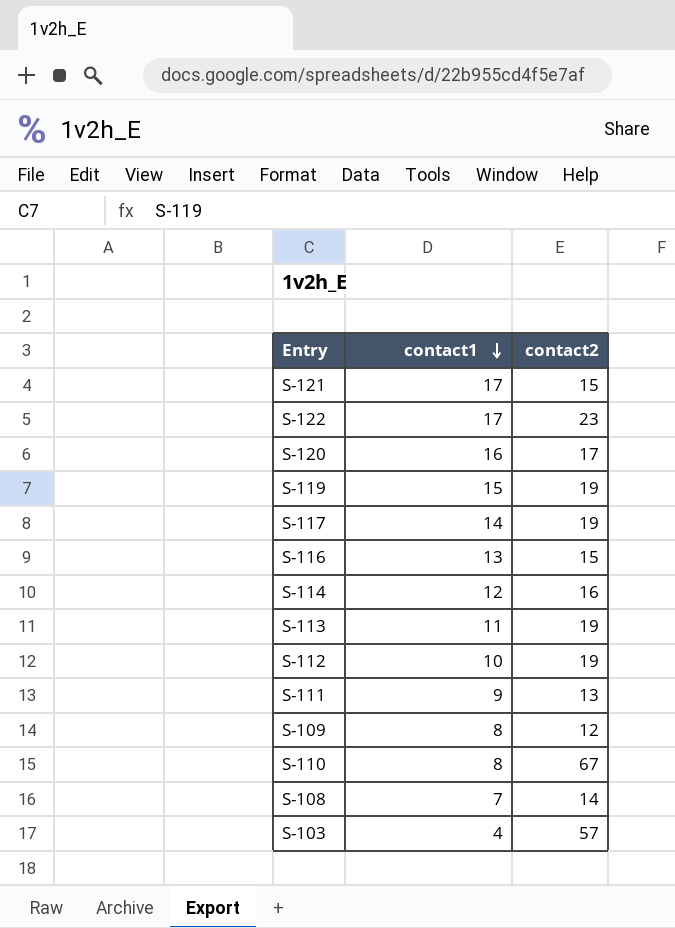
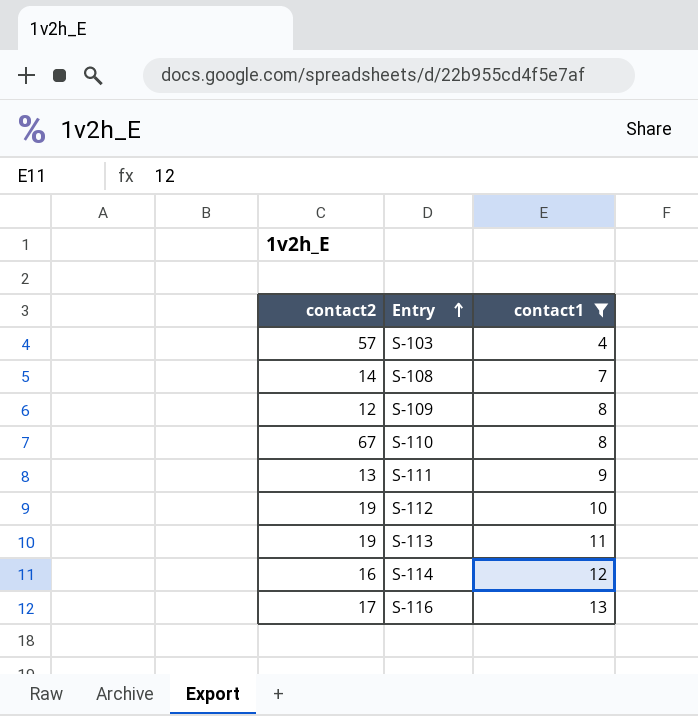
filter: none -> contact1 <= 13
row order: contact1 descending -> Entry ascending
column contact2 | position: 3 -> 1
S-116 | contact2: 15 -> 17

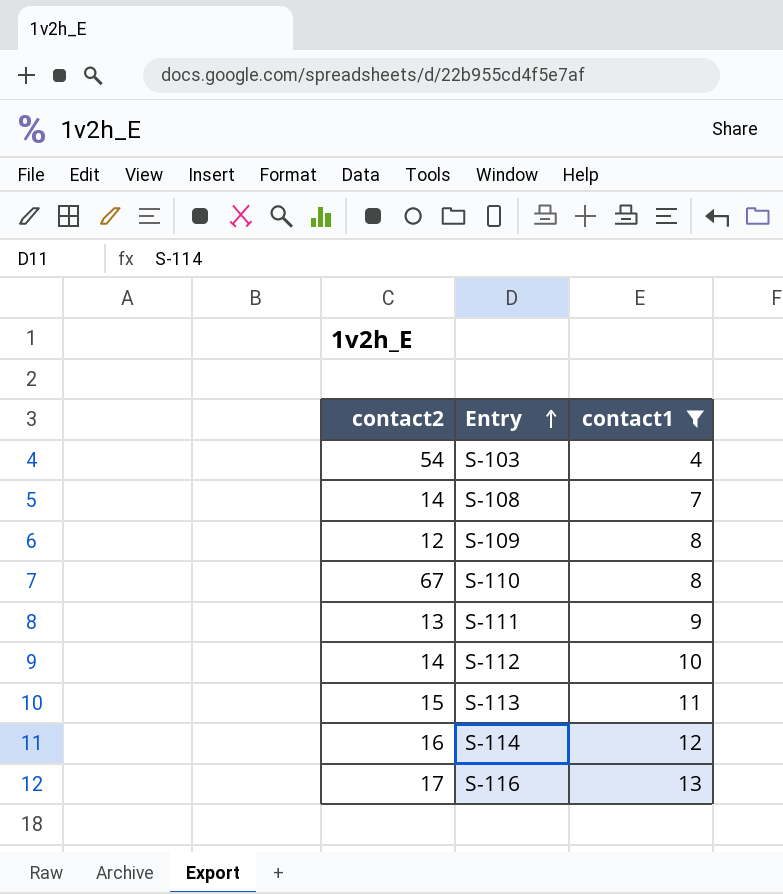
S-103 | contact2: 57 -> 54
S-112 | contact2: 19 -> 14
S-113 | contact2: 19 -> 15

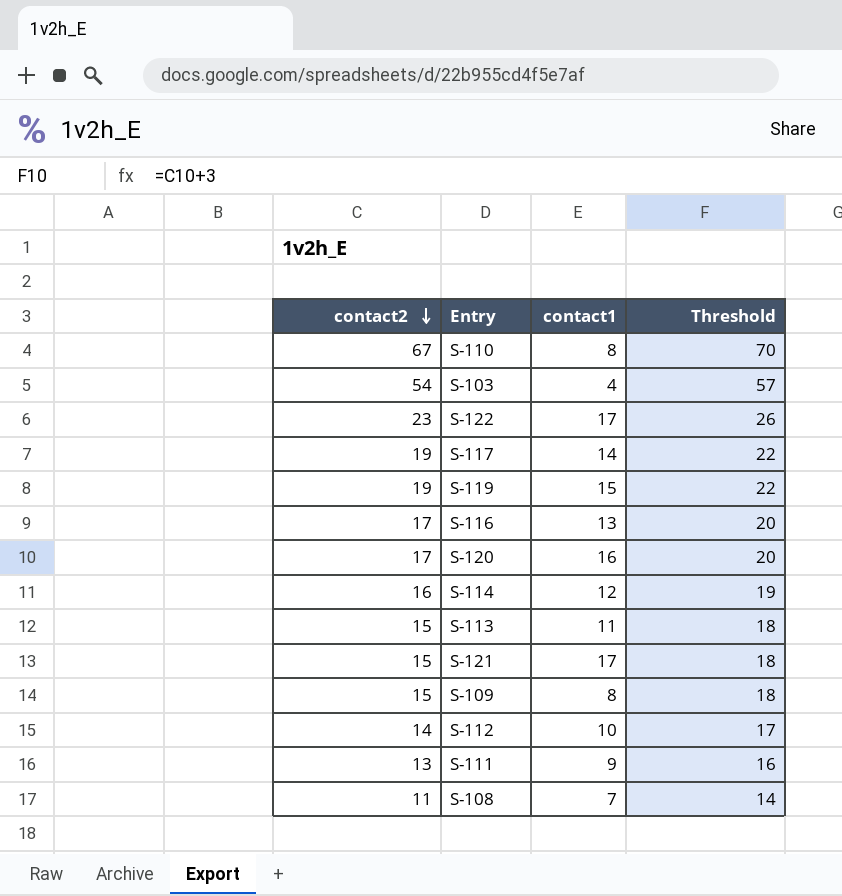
filter: contact1 <= 13 -> none
row order: Entry ascending -> contact2 descending
column Threshold | formula: none -> [contact2] + 3
S-109 | contact2: 12 -> 15
S-108 | contact2: 14 -> 11

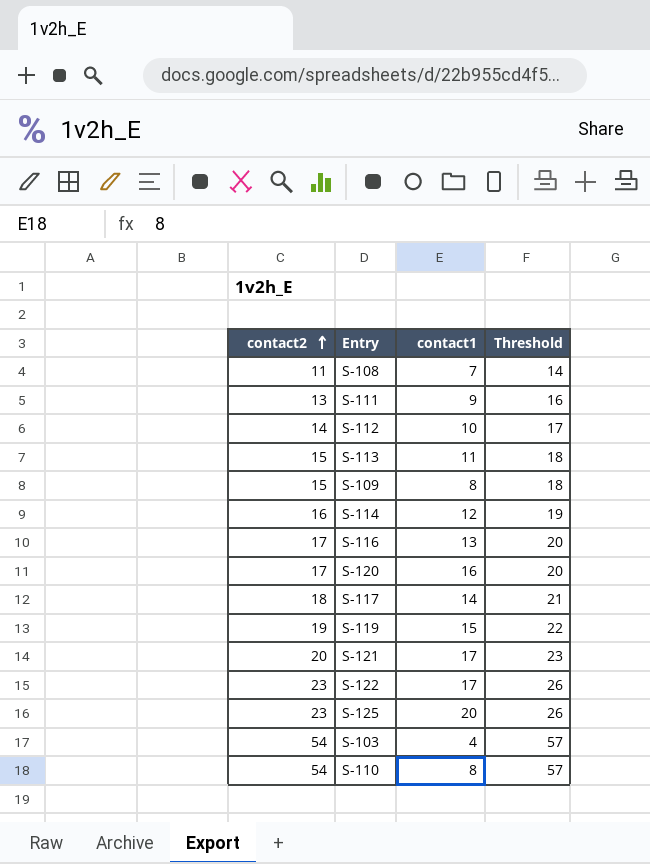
row order: contact2 descending -> contact2 ascending
S-117 | contact2: 19 -> 18
S-117 | Threshold: 22 -> 21
S-121 | contact2: 15 -> 20
S-121 | Threshold: 18 -> 23
row S-125: none -> 23 | 20 | 26
S-110 | contact2: 67 -> 54
S-110 | Threshold: 70 -> 57

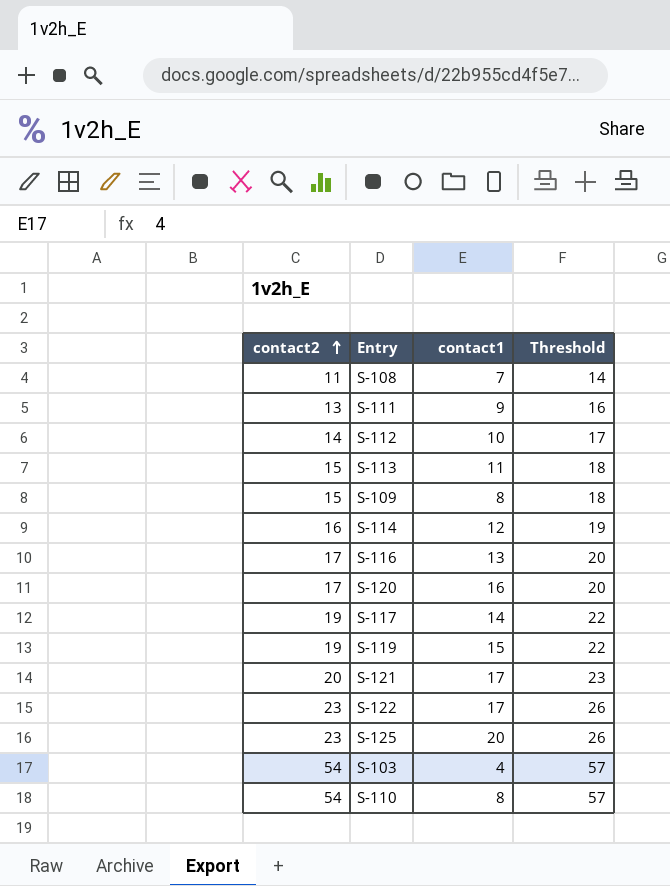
S-117 | contact2: 18 -> 19
S-117 | Threshold: 21 -> 22

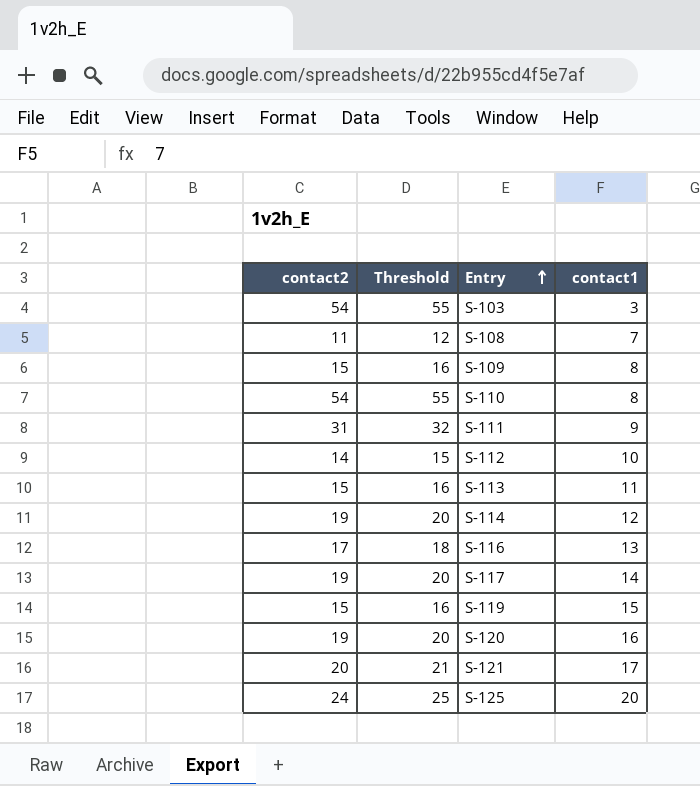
row order: contact2 ascending -> Entry ascending
column Threshold | formula: [contact2] + 3 -> [contact2] + 1
column Threshold | position: 4 -> 2
row S-122: 23 | 17 | 26 -> none
S-103 | contact1: 4 -> 3
S-111 | contact2: 13 -> 31
S-114 | contact2: 16 -> 19
S-119 | contact2: 19 -> 15
S-120 | contact2: 17 -> 19
S-125 | contact2: 23 -> 24

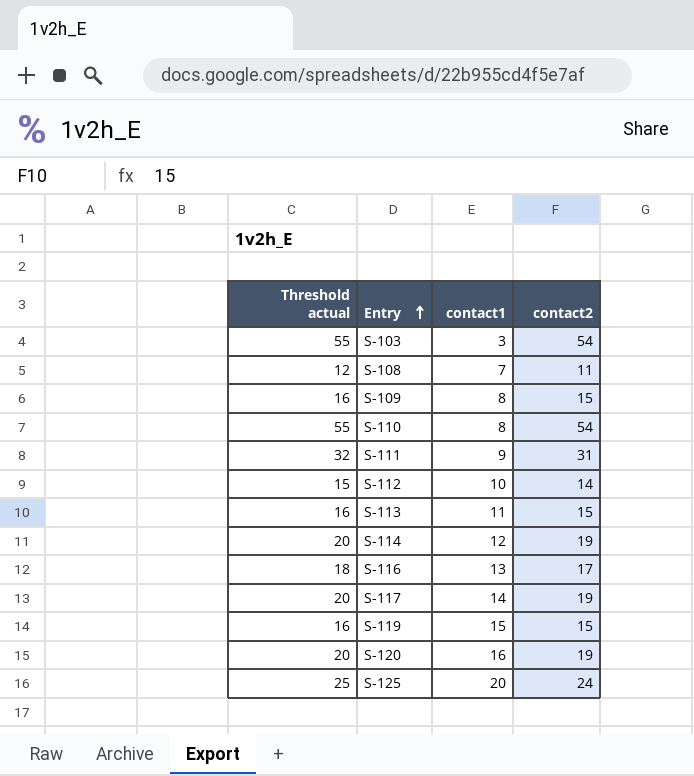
column name: Threshold -> Threshold actual
column contact2 | position: 1 -> 4
row S-121: 20 | 21 | 17 -> none

